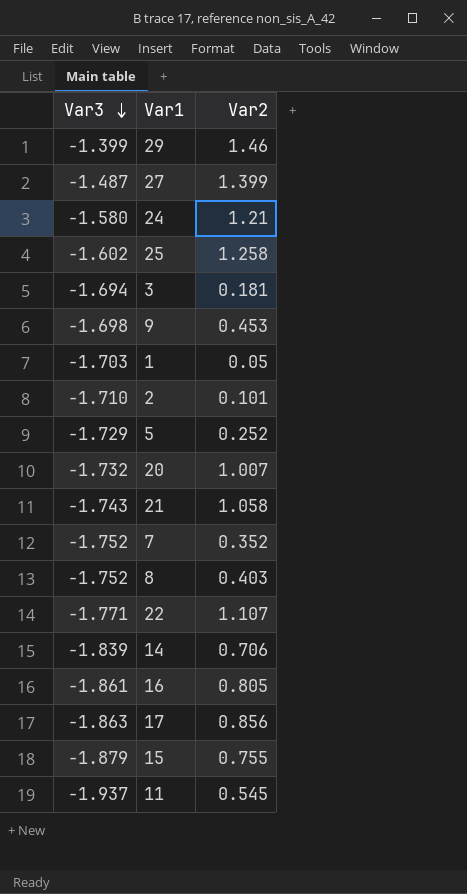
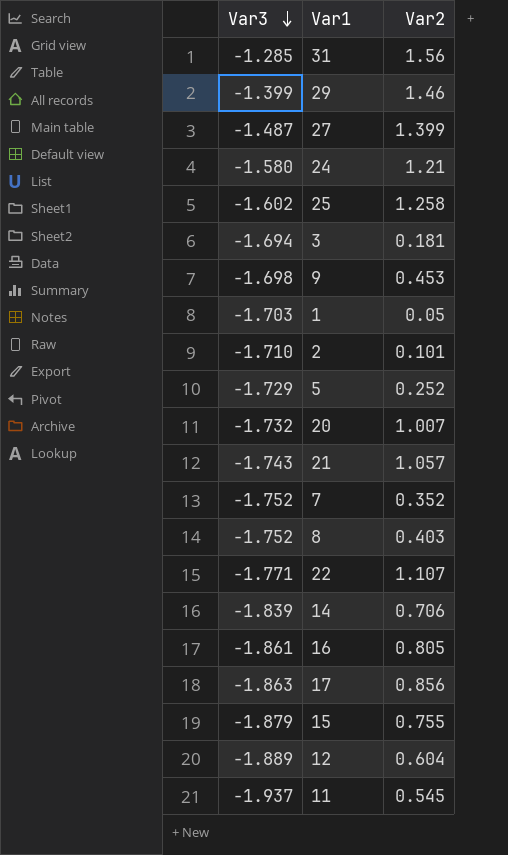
row 31: none -> -1.285 | 1.56
21 | Var2: 1.058 -> 1.057
row 12: none -> -1.889 | 0.604

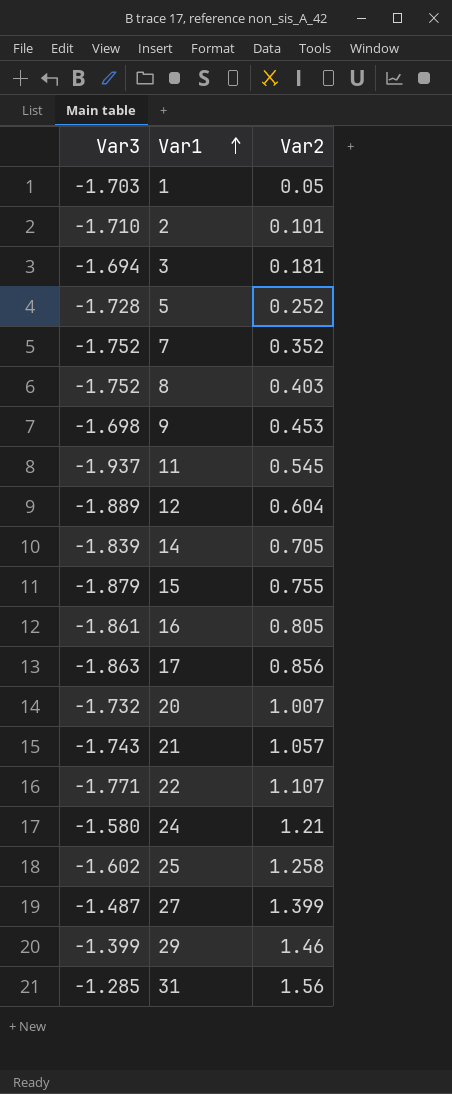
row order: Var3 descending -> Var1 ascending
5 | Var3: -1.729 -> -1.728
14 | Var2: 0.706 -> 0.705

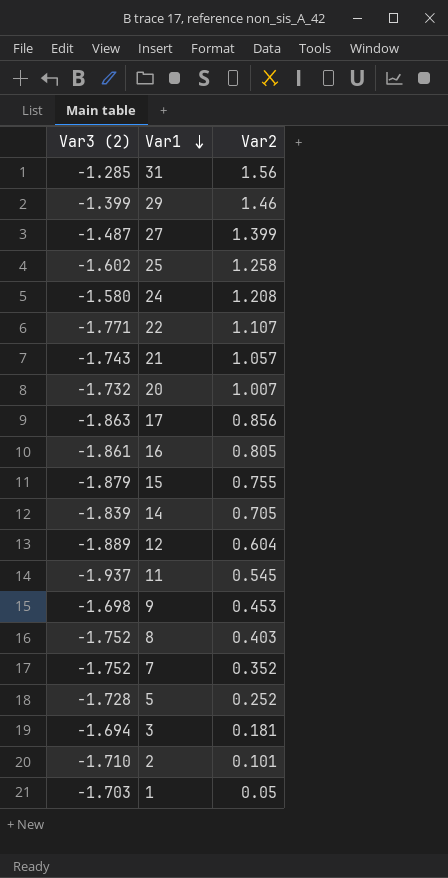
row order: Var1 ascending -> Var1 descending
column name: Var3 -> Var3 (2)
24 | Var2: 1.21 -> 1.208

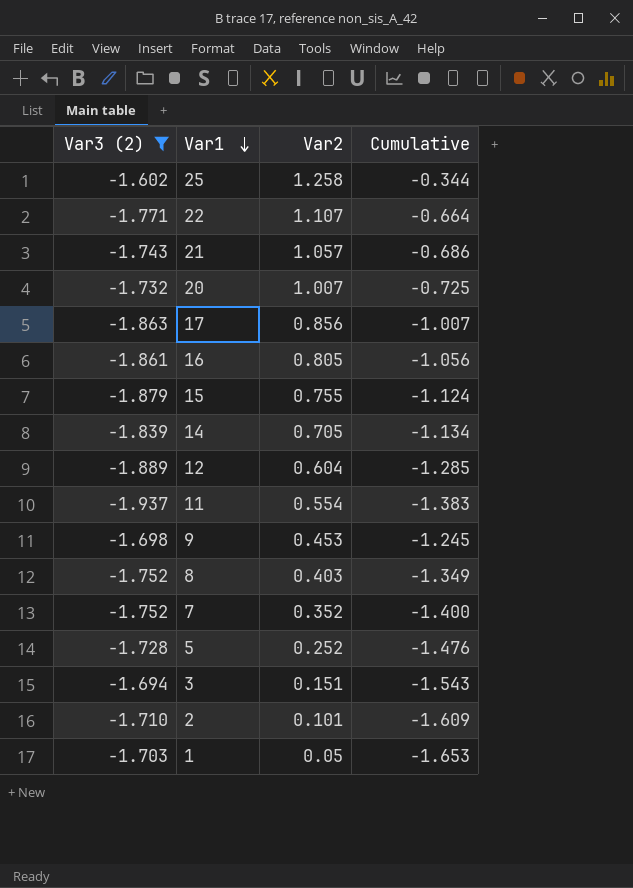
filter: none -> Var3 (2) <= -1.602
column Cumulative | formula: none -> [Var3 (2)] + [Var2]
11 | Var2: 0.545 -> 0.554
3 | Var2: 0.181 -> 0.151

